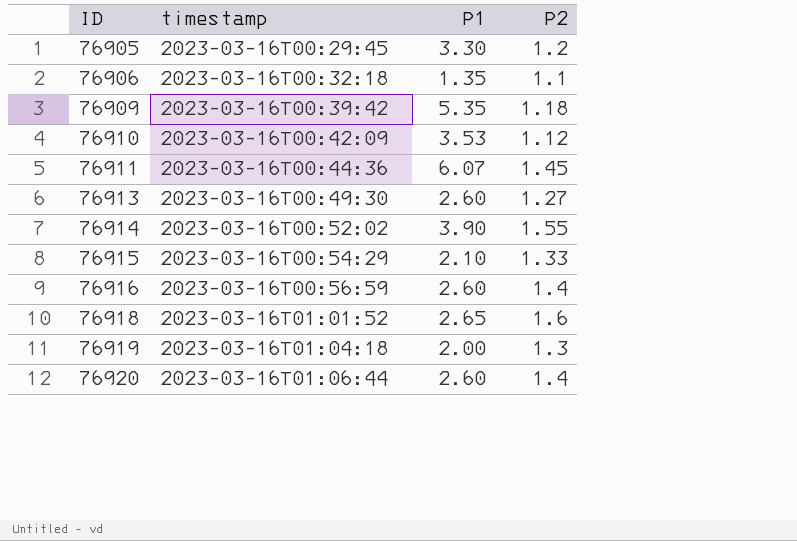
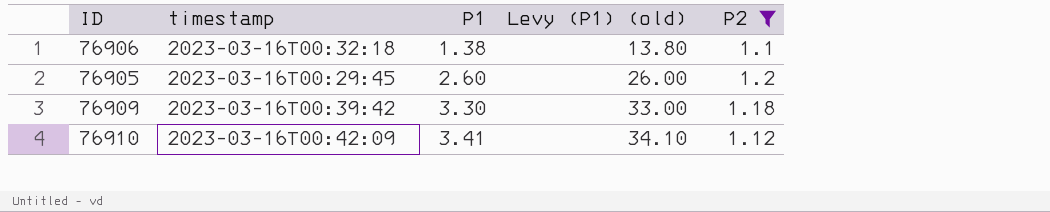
filter: none -> P2 <= 1.2
row order: ID ascending -> P1 ascending
column Levy (P1) (old) | formula: none -> [P1] * 10
76906 | P1: 1.35 -> 1.38
76905 | P1: 3.30 -> 2.60
76909 | P1: 5.35 -> 3.30
76910 | P1: 3.53 -> 3.41

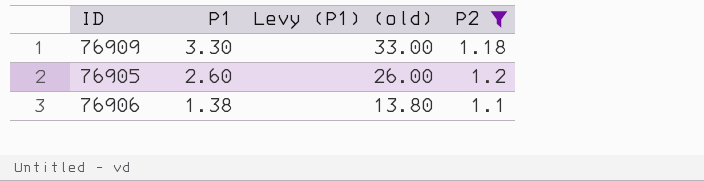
row order: P1 ascending -> P1 descending
column timestamp | position: 2 -> none
row 76910: 2023-03-16T00:42:09 | 3.41 | 34.10 | 1.12 -> none

